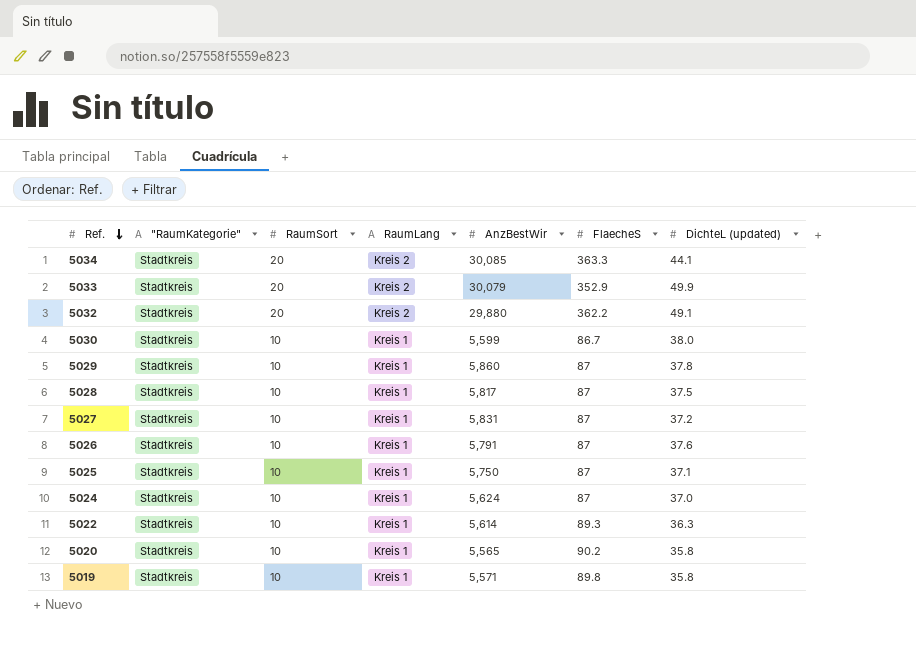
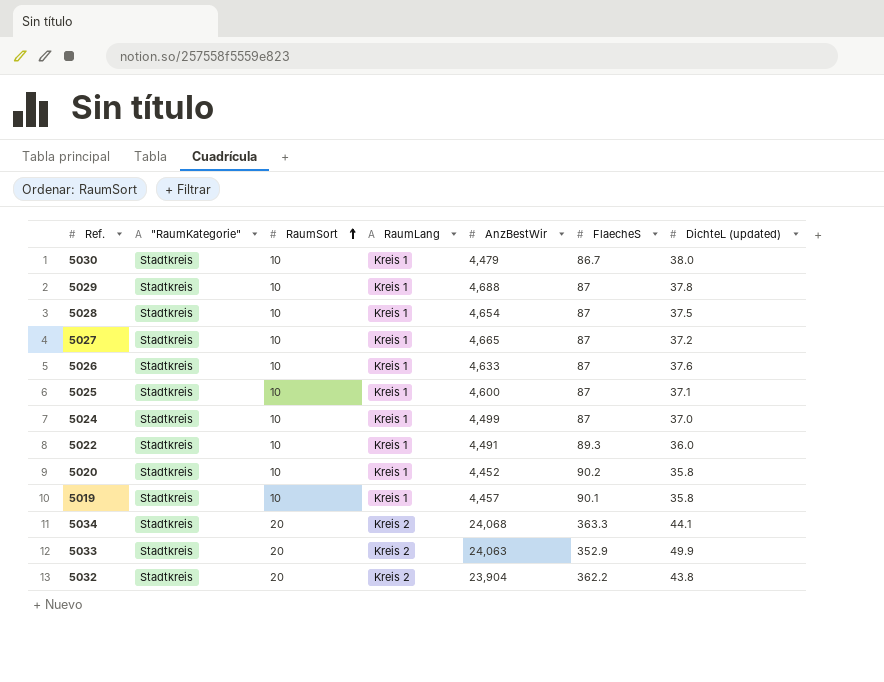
row order: Ref. descending -> RaumSort ascending
5030 | AnzBestWir: 5,599 -> 4,479
5029 | AnzBestWir: 5,860 -> 4,688
5028 | AnzBestWir: 5,817 -> 4,654
5027 | AnzBestWir: 5,831 -> 4,665
5026 | AnzBestWir: 5,791 -> 4,633
5025 | AnzBestWir: 5,750 -> 4,600
5024 | AnzBestWir: 5,624 -> 4,499
5022 | AnzBestWir: 5,614 -> 4,491
5022 | DichteL (updated): 36.3 -> 36.0
5020 | AnzBestWir: 5,565 -> 4,452
5019 | AnzBestWir: 5,571 -> 4,457
5019 | FlaecheS: 89.8 -> 90.1
5034 | AnzBestWir: 30,085 -> 24,068
5033 | AnzBestWir: 30,079 -> 24,063
5032 | AnzBestWir: 29,880 -> 23,904
5032 | DichteL (updated): 49.1 -> 43.8

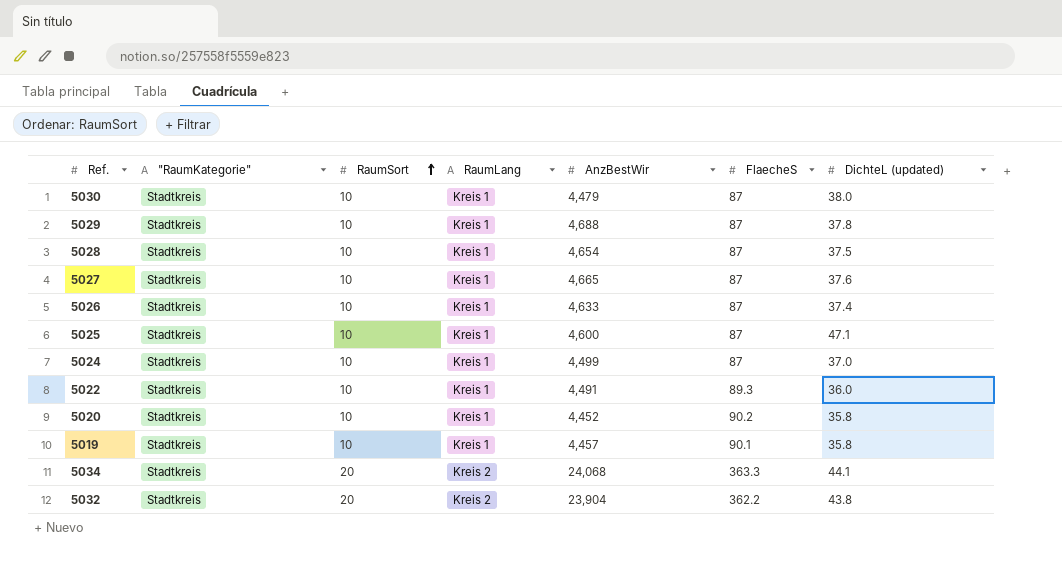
row 5033: Stadtkreis | 20 | Kreis 2 | 24,063 | 352.9 | 49.9 -> none
5030 | FlaecheS: 86.7 -> 87
5027 | DichteL (updated): 37.2 -> 37.6
5026 | DichteL (updated): 37.6 -> 37.4
5025 | DichteL (updated): 37.1 -> 47.1

